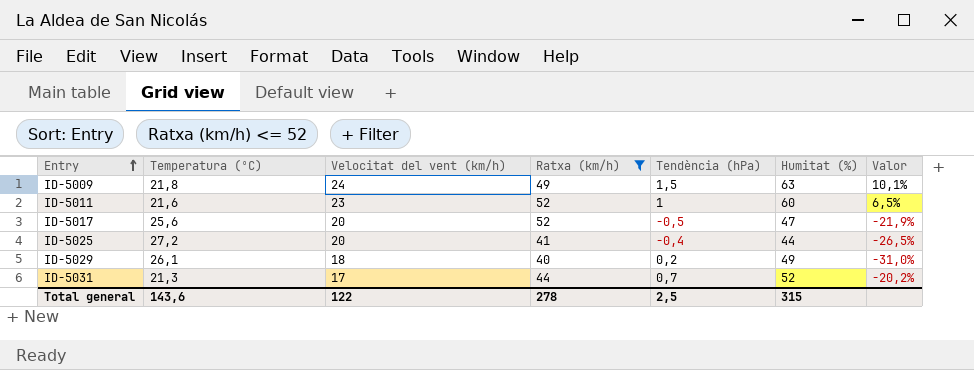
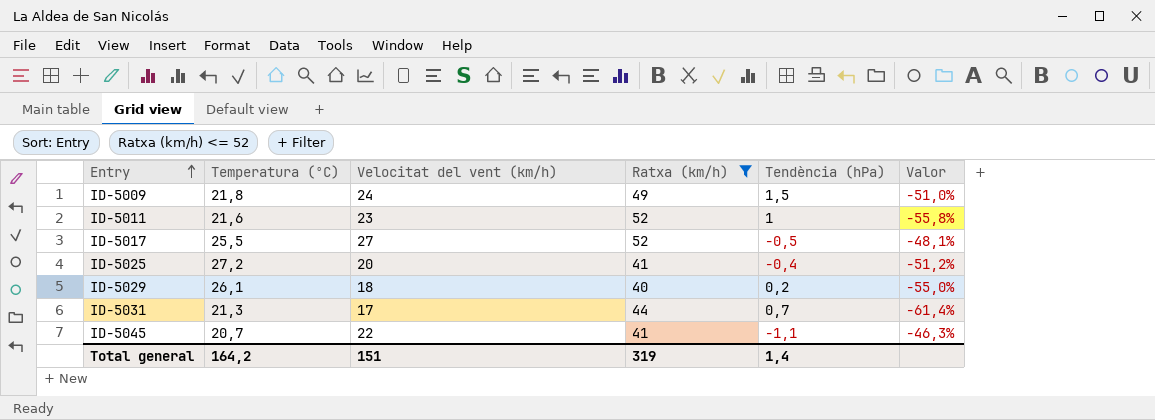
column Humitat (%) | position: 6 -> none
column Valor | formula: ([Velocitat del vent (km/h)] - [Temperatura (ºC)]) / [Temperatura (ºC)] -> ([Velocitat del vent (km/h)] - [Ratxa (km/h)]) / [Ratxa (km/h)]
ID-5017 | Temperatura (ºC): 25,6 -> 25,5
ID-5017 | Velocitat del vent (km/h): 20 -> 27
row ID-5045: none -> 20,7 | 22 | 41 | -1,1 | -46,3%
Total general | Temperatura (ºC): 143,6 -> 164,2
Total general | Velocitat del vent (km/h): 122 -> 151
Total general | Ratxa (km/h): 278 -> 319
Total general | Tendència (hPa): 2,5 -> 1,4

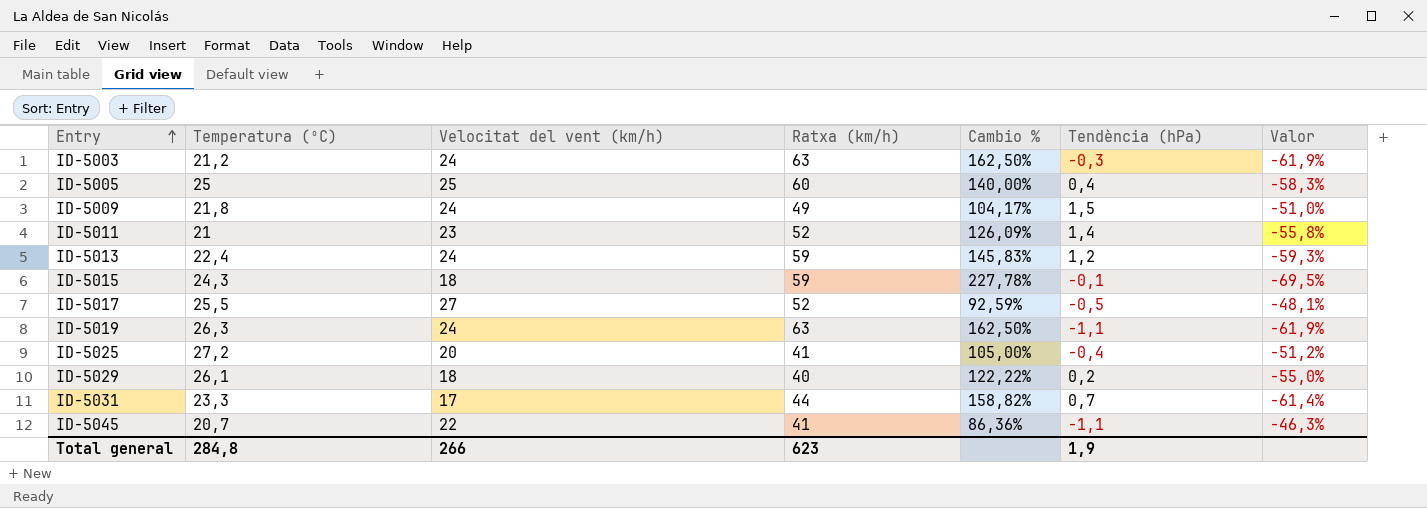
filter: Ratxa (km/h) <= 52 -> none
column Cambio % | formula: none -> ([Ratxa (km/h)] - [Velocitat del vent (km/h)]) / [Velocitat del vent (km/h)]
ID-5011 | Temperatura (ºC): 21,6 -> 21
ID-5011 | Tendència (hPa): 1 -> 1,4
ID-5031 | Temperatura (ºC): 21,3 -> 23,3
Total general | Temperatura (ºC): 164,2 -> 284,8
Total general | Velocitat del vent (km/h): 151 -> 266
Total general | Ratxa (km/h): 319 -> 623
Total general | Tendència (hPa): 1,4 -> 1,9

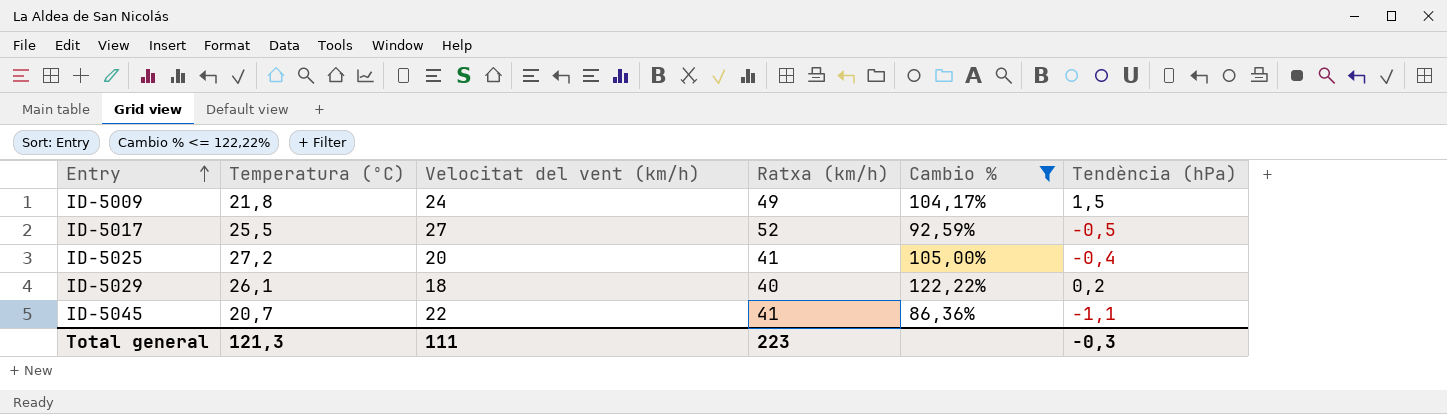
filter: none -> Cambio % <= 122,22%
column Valor | formula: ([Velocitat del vent (km/h)] - [Ratxa (km/h)]) / [Ratxa (km/h)] -> none
Total general | Temperatura (ºC): 284,8 -> 121,3
Total general | Velocitat del vent (km/h): 266 -> 111
Total general | Ratxa (km/h): 623 -> 223
Total general | Tendència (hPa): 1,9 -> -0,3

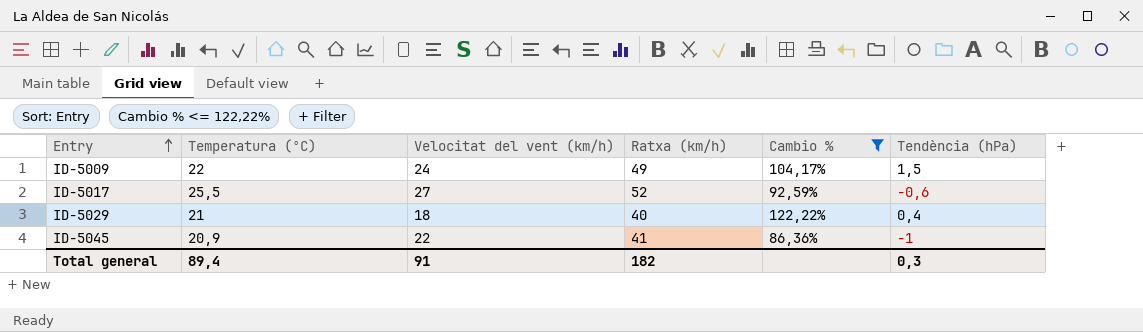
row ID-5025: 27,2 | 20 | 41 | 105,00% | -0,4 -> none
ID-5009 | Temperatura (ºC): 21,8 -> 22
ID-5017 | Tendència (hPa): -0,5 -> -0,6
ID-5029 | Temperatura (ºC): 26,1 -> 21
ID-5029 | Tendència (hPa): 0,2 -> 0,4
ID-5045 | Temperatura (ºC): 20,7 -> 20,9
ID-5045 | Tendència (hPa): -1,1 -> -1
Total general | Temperatura (ºC): 121,3 -> 89,4
Total general | Velocitat del vent (km/h): 111 -> 91
Total general | Ratxa (km/h): 223 -> 182
Total general | Tendència (hPa): -0,3 -> 0,3

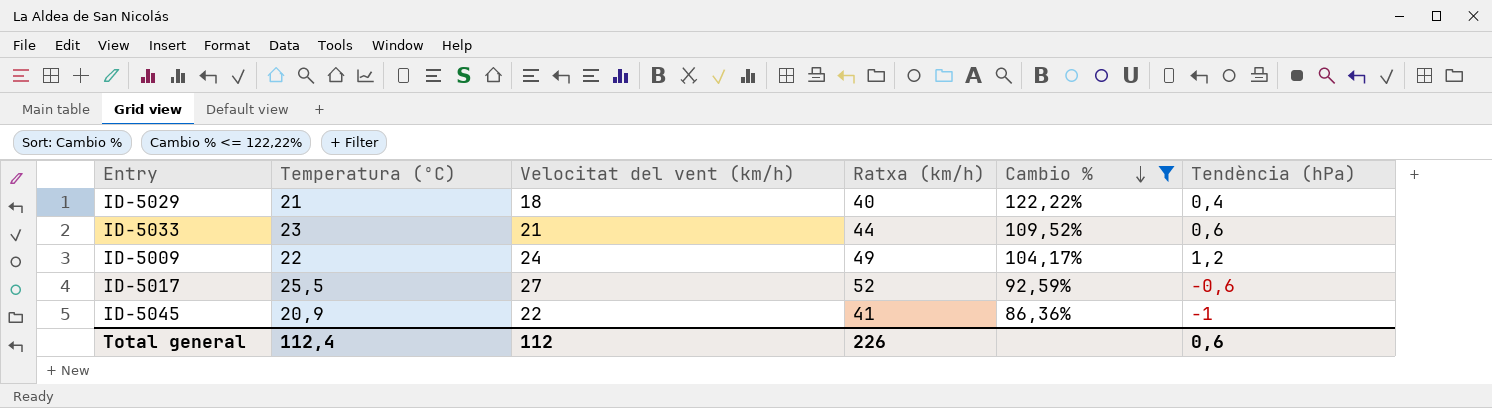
row order: Entry ascending -> Cambio % descending
row ID-5033: none -> 23 | 21 | 44 | 109,52% | 0,6
ID-5009 | Tendència (hPa): 1,5 -> 1,2
Total general | Temperatura (ºC): 89,4 -> 112,4
Total general | Velocitat del vent (km/h): 91 -> 112
Total general | Ratxa (km/h): 182 -> 226
Total general | Tendència (hPa): 0,3 -> 0,6

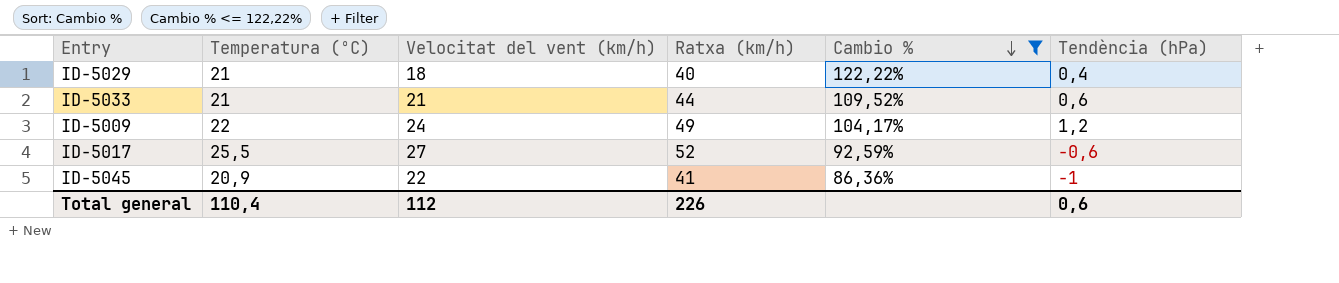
ID-5033 | Temperatura (ºC): 23 -> 21
Total general | Temperatura (ºC): 112,4 -> 110,4

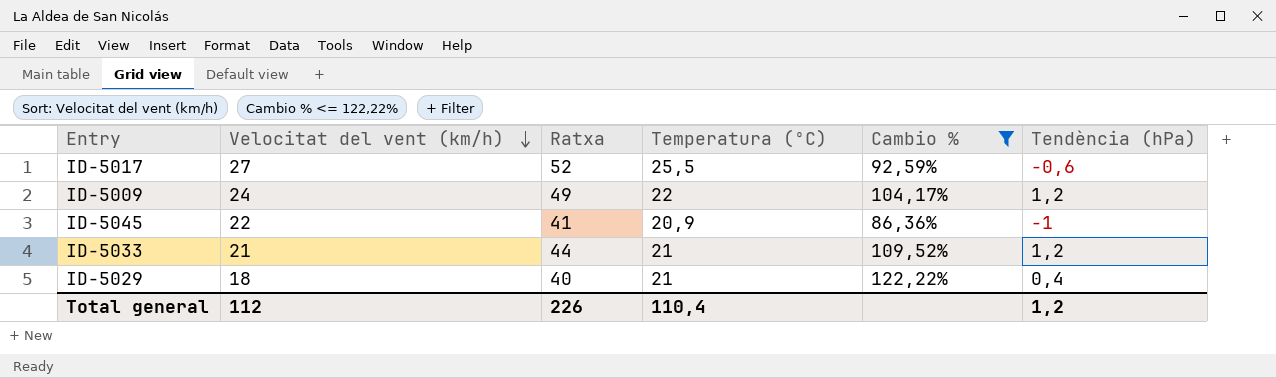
row order: Cambio % descending -> Velocitat del vent (km/h) descending
column name: Ratxa (km/h) -> Ratxa
column Temperatura (ºC) | position: 2 -> 4
ID-5033 | Tendència (hPa): 0,6 -> 1,2
Total general | Tendència (hPa): 0,6 -> 1,2

